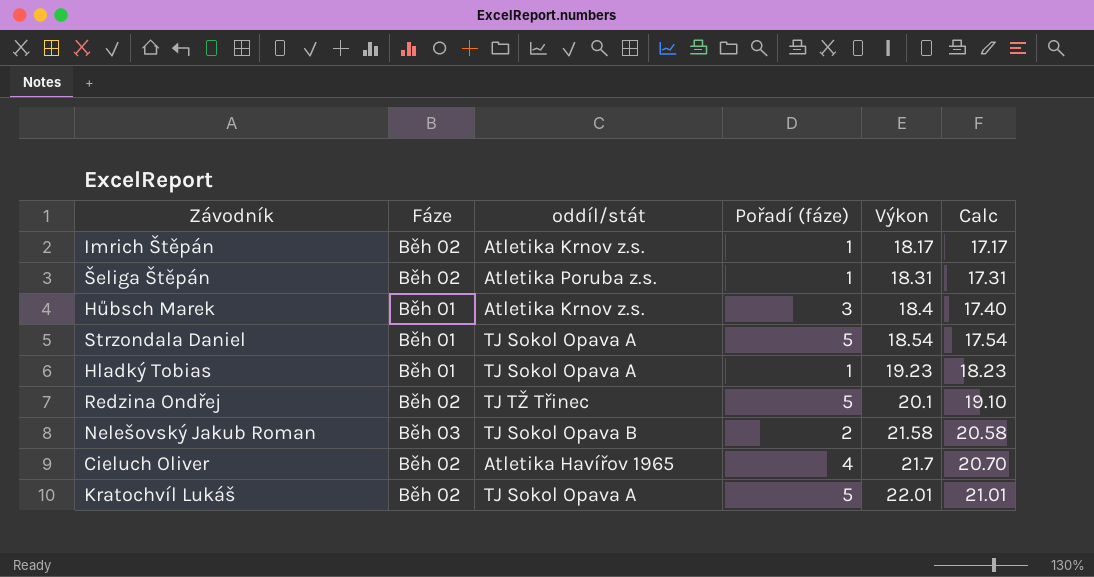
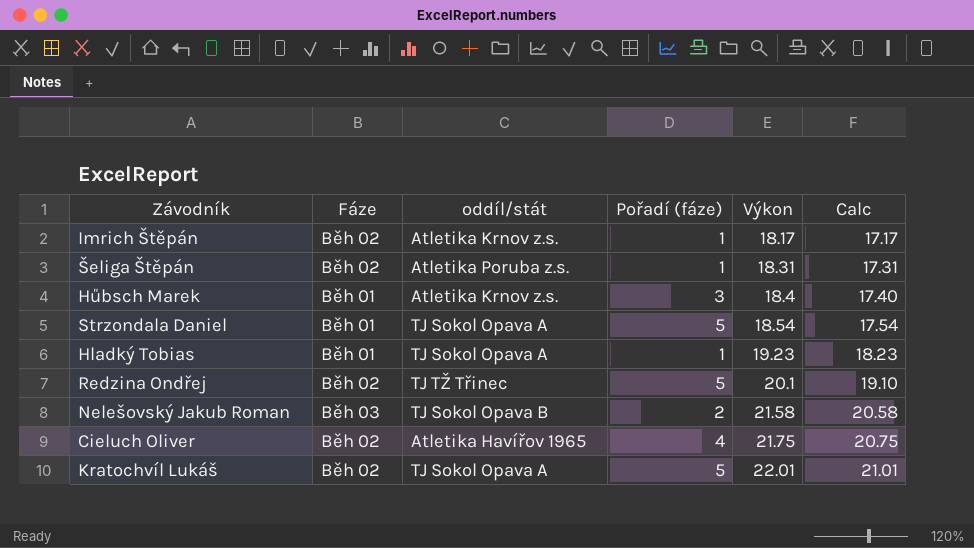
Cieluch Oliver | Výkon: 21.7 -> 21.75
Cieluch Oliver | Calc: 20.70 -> 20.75

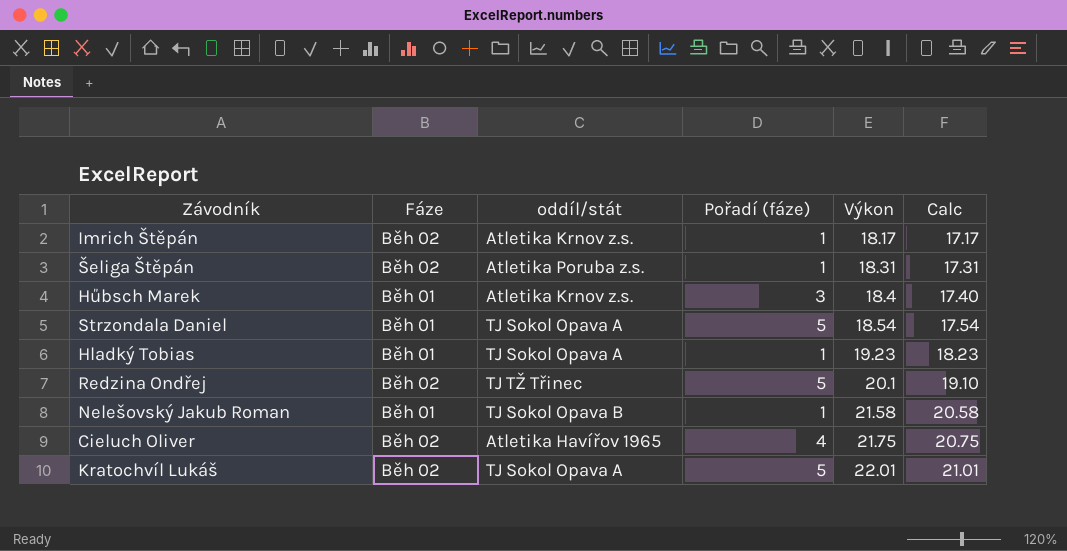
Nelešovský Jakub Roman | Fáze: Běh 03 -> Běh 01
Nelešovský Jakub Roman | Pořadí (fáze): 2 -> 1

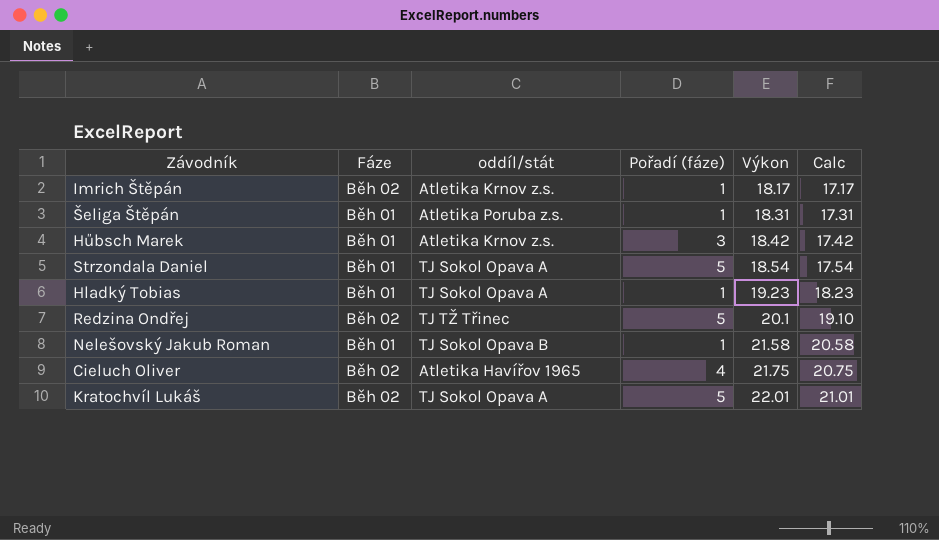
Šeliga Štěpán | Fáze: Běh 02 -> Běh 01
Hűbsch Marek | Výkon: 18.4 -> 18.42
Hűbsch Marek | Calc: 17.40 -> 17.42

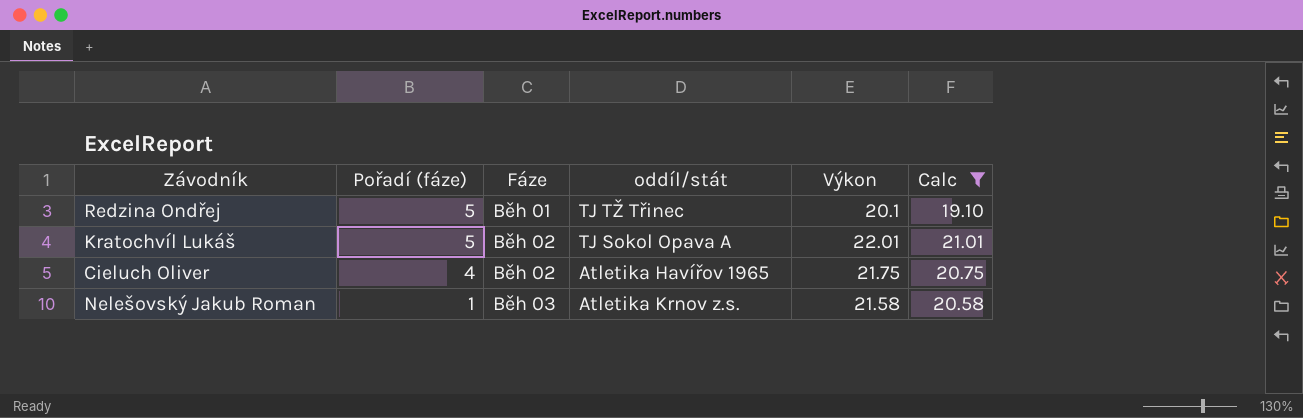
filter: none -> Calc >= 19.10
row order: Výkon ascending -> Pořadí (fáze) descending
column Pořadí (fáze) | position: 4 -> 2
Redzina Ondřej | Fáze: Běh 02 -> Běh 01
Nelešovský Jakub Roman | Fáze: Běh 01 -> Běh 03
Nelešovský Jakub Roman | oddíl/stát: TJ Sokol Opava B -> Atletika Krnov z.s.

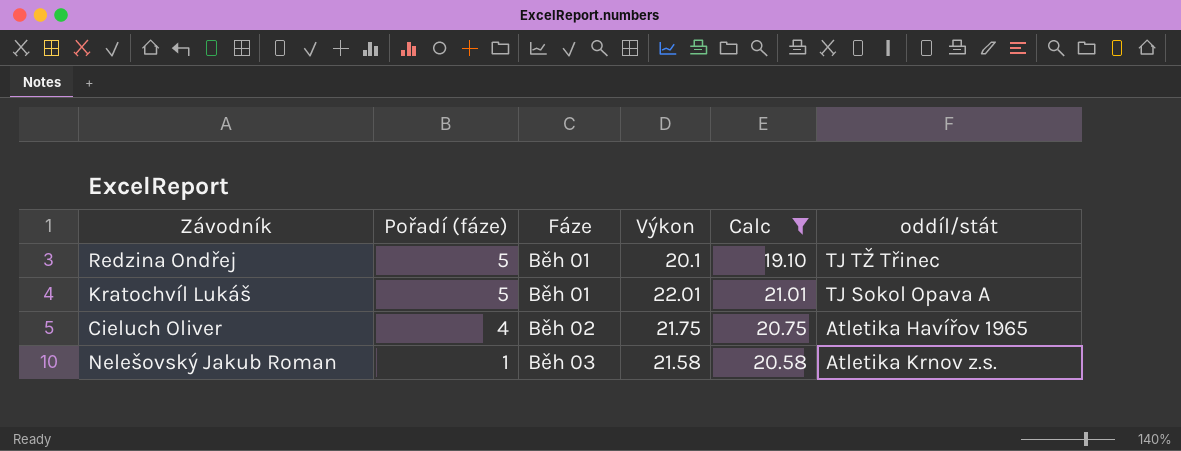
column oddíl/stát | position: 4 -> 6
Kratochvíl Lukáš | Fáze: Běh 02 -> Běh 01

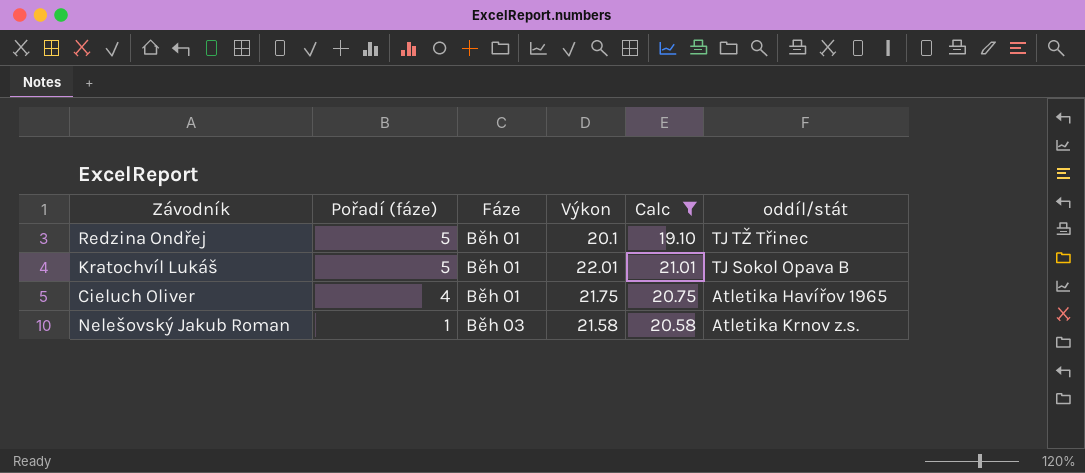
Kratochvíl Lukáš | oddíl/stát: TJ Sokol Opava A -> TJ Sokol Opava B
Cieluch Oliver | Fáze: Běh 02 -> Běh 01

